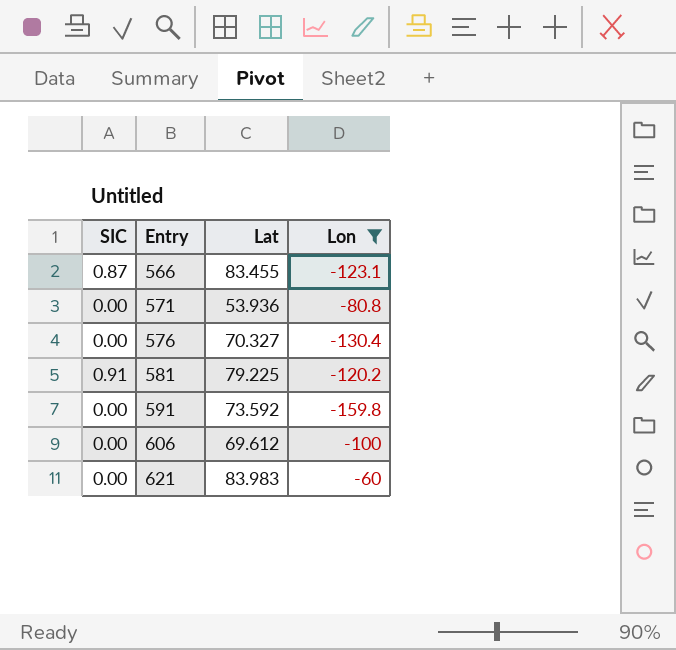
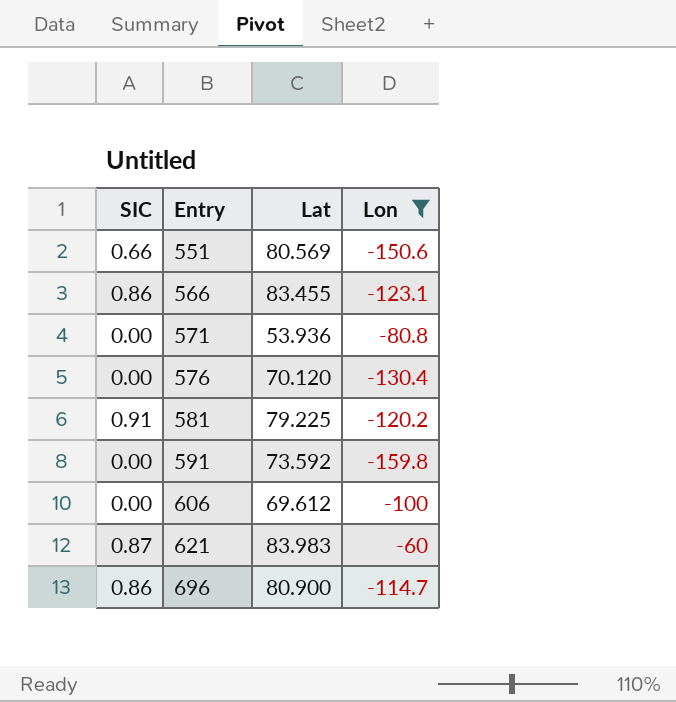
row 551: none -> 0.66 | 80.569 | -150.6
566 | SIC: 0.87 -> 0.86
576 | Lat: 70.327 -> 70.120
621 | SIC: 0.00 -> 0.87
row 696: none -> 0.86 | 80.900 | -114.7

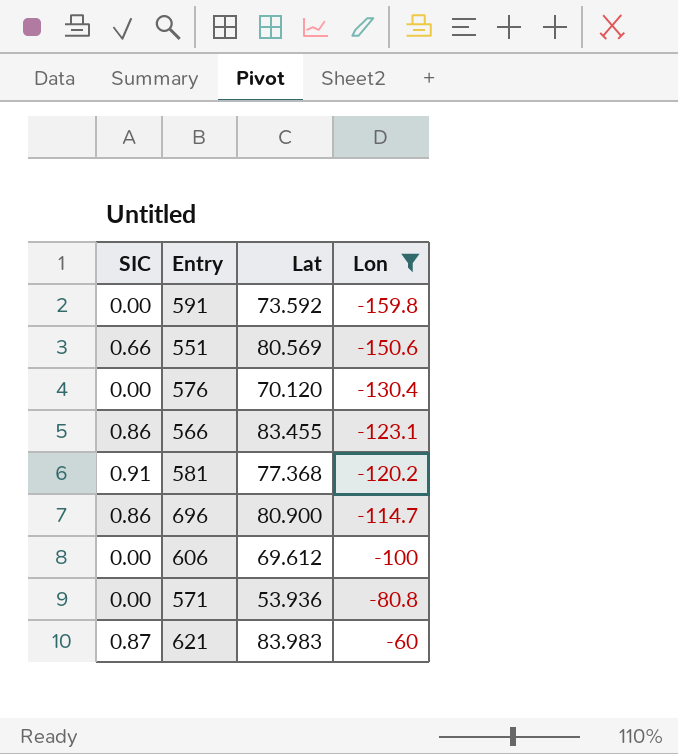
row order: Entry ascending -> Lon ascending
581 | Lat: 79.225 -> 77.368

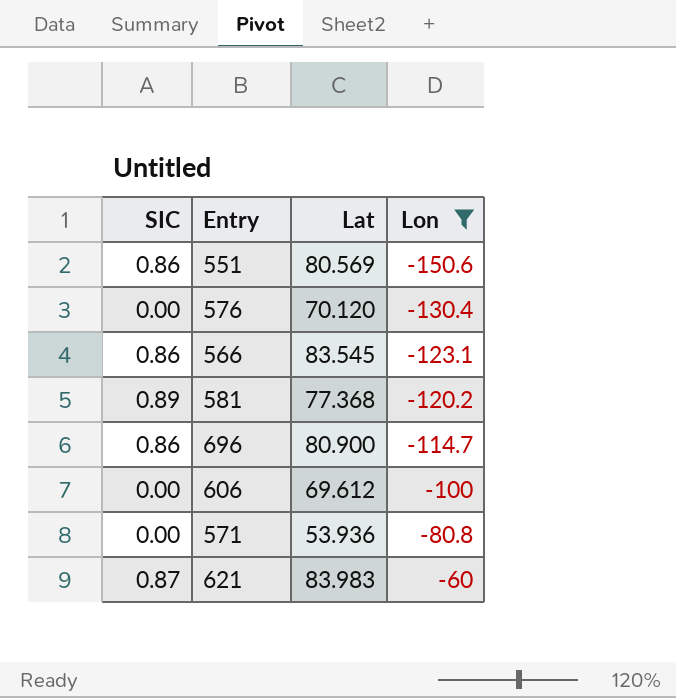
row 591: 0.00 | 73.592 | -159.8 -> none
551 | SIC: 0.66 -> 0.86
566 | Lat: 83.455 -> 83.545
581 | SIC: 0.91 -> 0.89

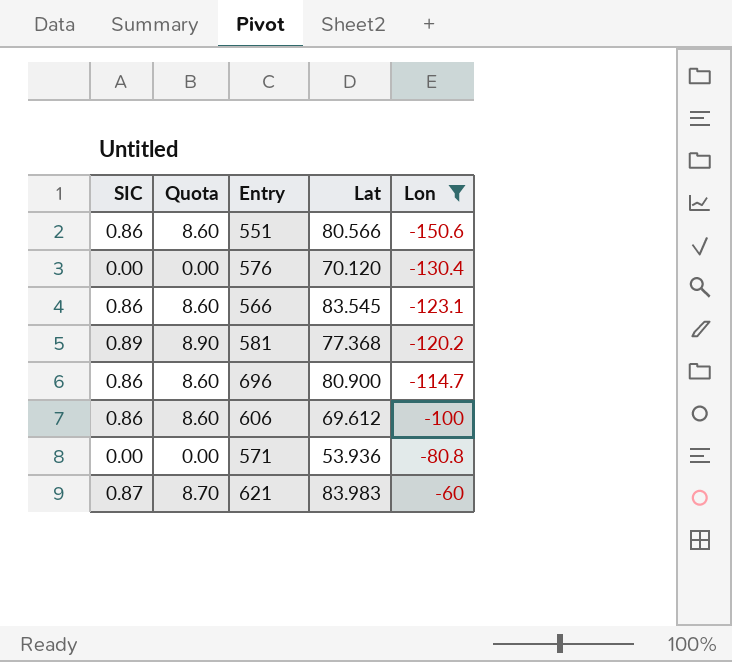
column Quota | formula: none -> [SIC] * 10
551 | Lat: 80.569 -> 80.566
606 | SIC: 0.00 -> 0.86

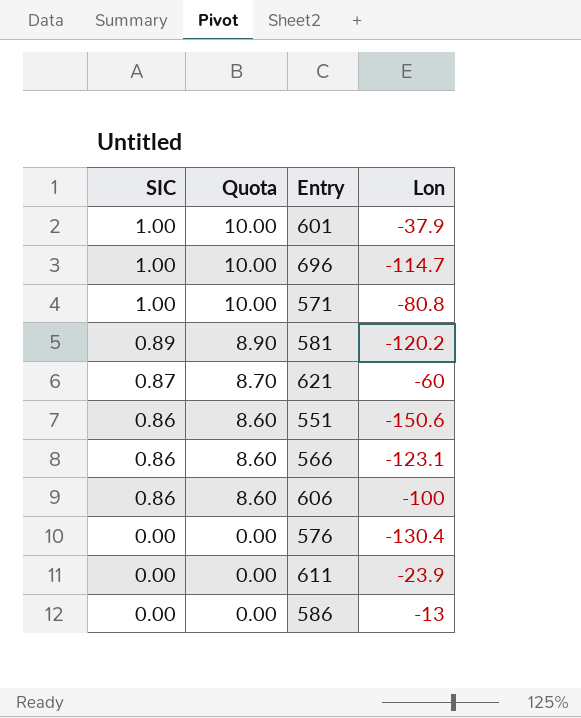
filter: Lon <= -60 -> none
row order: Lon ascending -> SIC descending
column Lat | position: 4 -> none
696 | SIC: 0.86 -> 1.00
696 | Quota: 8.60 -> 10.00
571 | SIC: 0.00 -> 1.00
571 | Quota: 0.00 -> 10.00

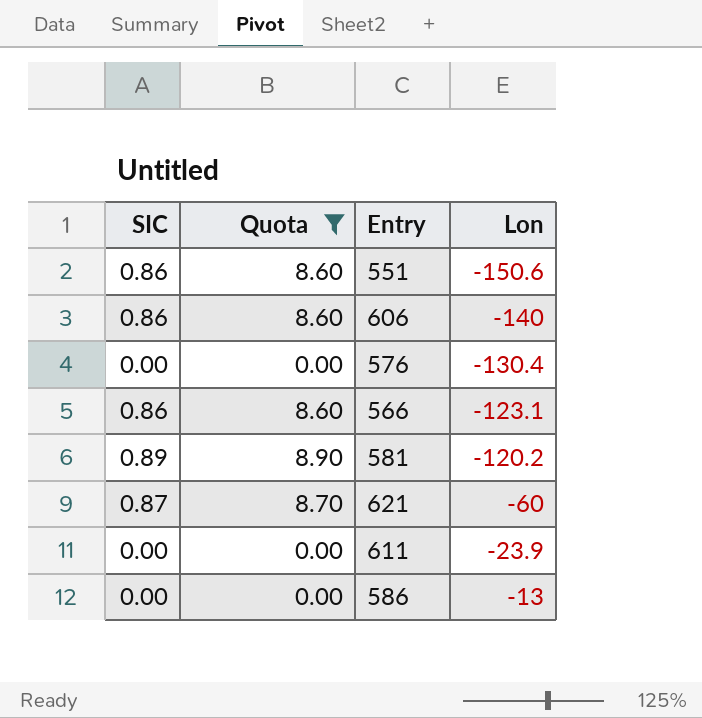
filter: none -> Quota != 10.00
row order: SIC descending -> Lon ascending
606 | Lon: -100 -> -140

